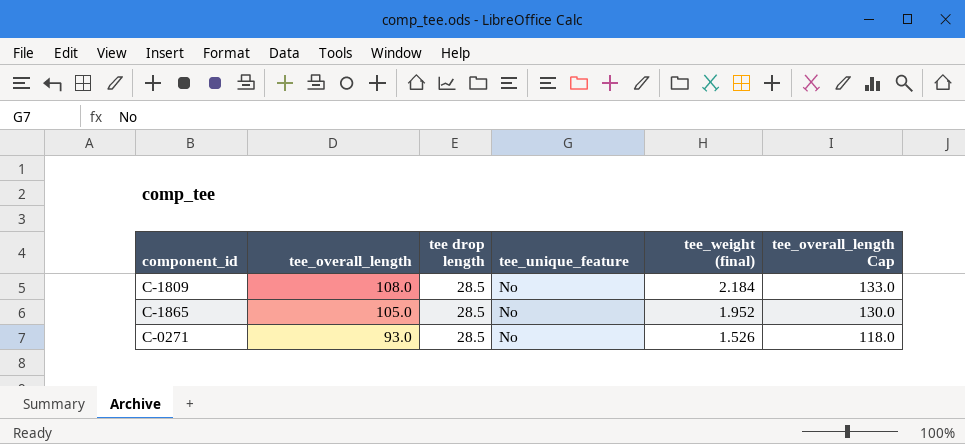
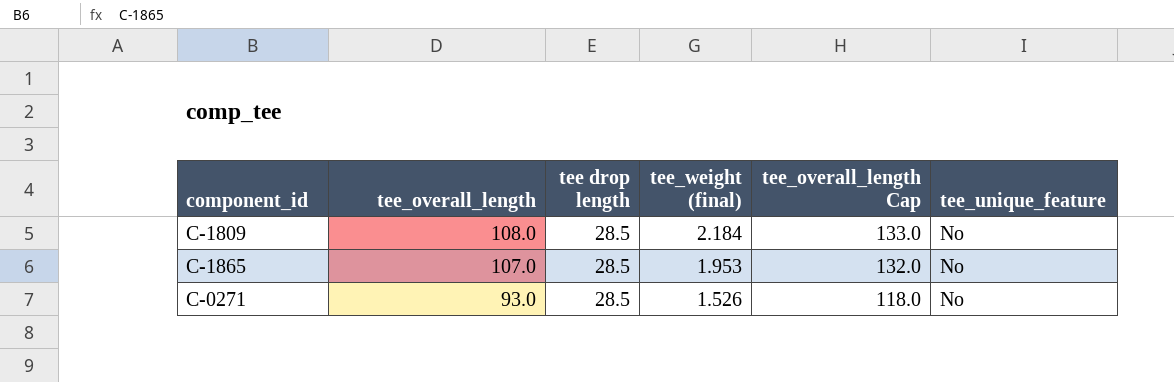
column tee_unique_feature | position: 4 -> 6
C-1865 | tee_overall_length: 105.0 -> 107.0
C-1865 | tee_weight (final): 1.952 -> 1.953
C-1865 | tee_overall_length Cap: 130.0 -> 132.0

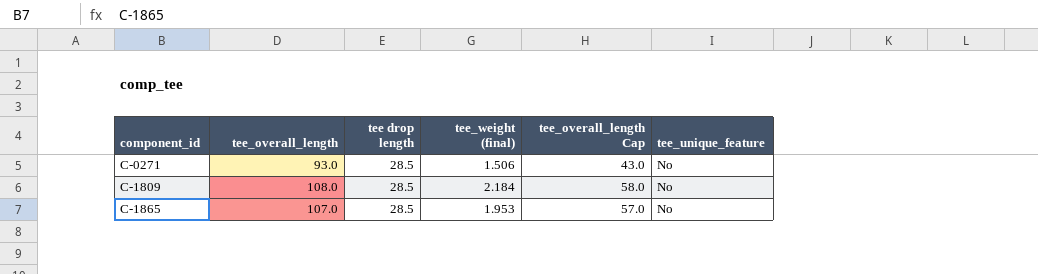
row order: tee_overall_length descending -> component_id ascending
column tee_overall_length Cap | formula: [tee_overall_length] + 25 -> [tee_overall_length] - 50
C-0271 | tee_weight (final): 1.526 -> 1.506

